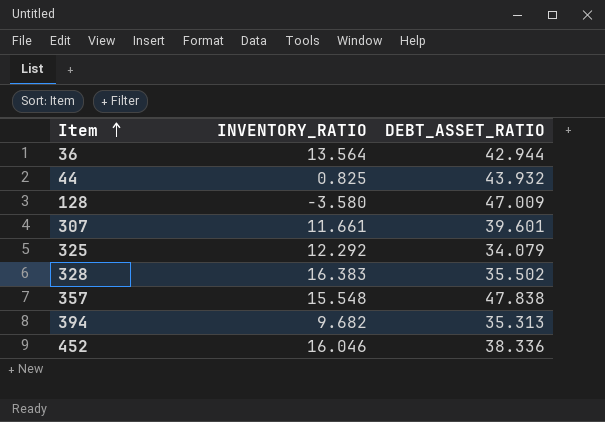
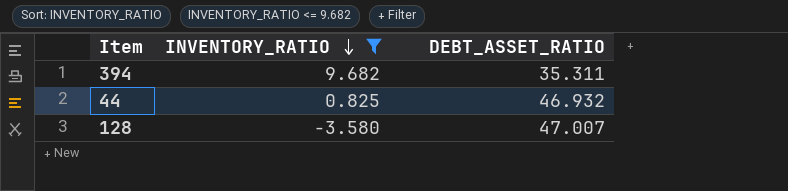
filter: none -> INVENTORY_RATIO <= 9.682
row order: Item ascending -> INVENTORY_RATIO descending
394 | DEBT_ASSET_RATIO: 35.313 -> 35.311
44 | DEBT_ASSET_RATIO: 43.932 -> 46.932
128 | DEBT_ASSET_RATIO: 47.009 -> 47.007

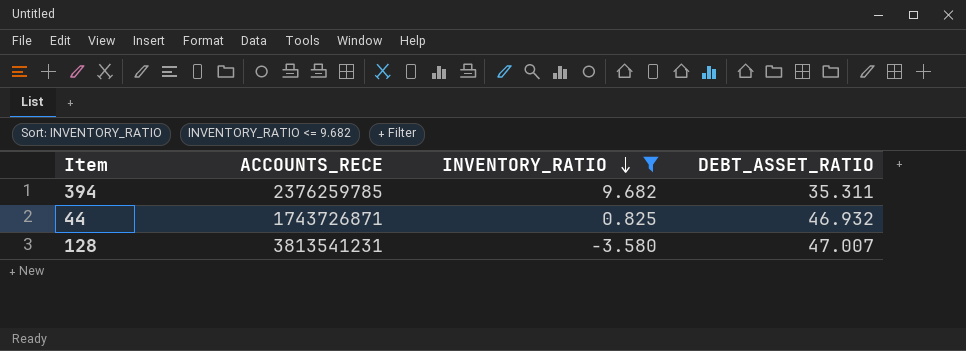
column ACCOUNTS_RECE | position: none -> 2

